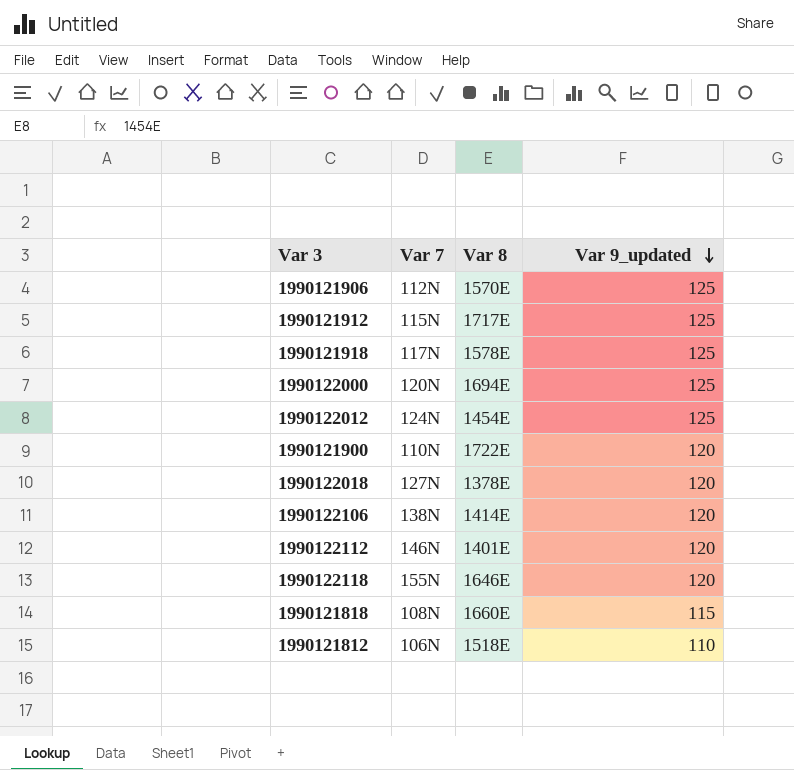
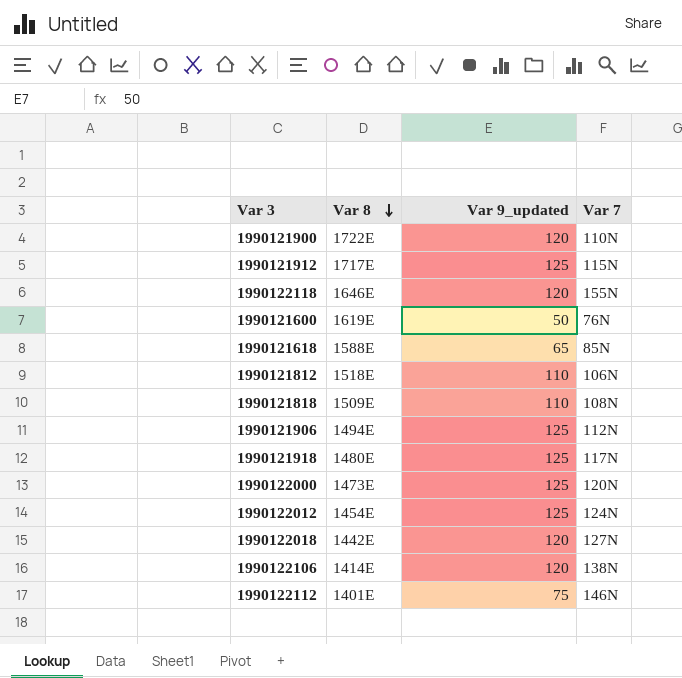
row order: Var 9_updated descending -> Var 8 descending
column Var 7 | position: 2 -> 4
row 1990121600: none -> 1619E | 50 | 76N
row 1990121618: none -> 1588E | 65 | 85N
1990121818 | Var 8: 1660E -> 1509E
1990121818 | Var 9_updated: 115 -> 110
1990121906 | Var 8: 1570E -> 1494E
1990121918 | Var 8: 1578E -> 1480E
1990122000 | Var 8: 1694E -> 1473E
1990122018 | Var 8: 1378E -> 1442E
1990122112 | Var 9_updated: 120 -> 75

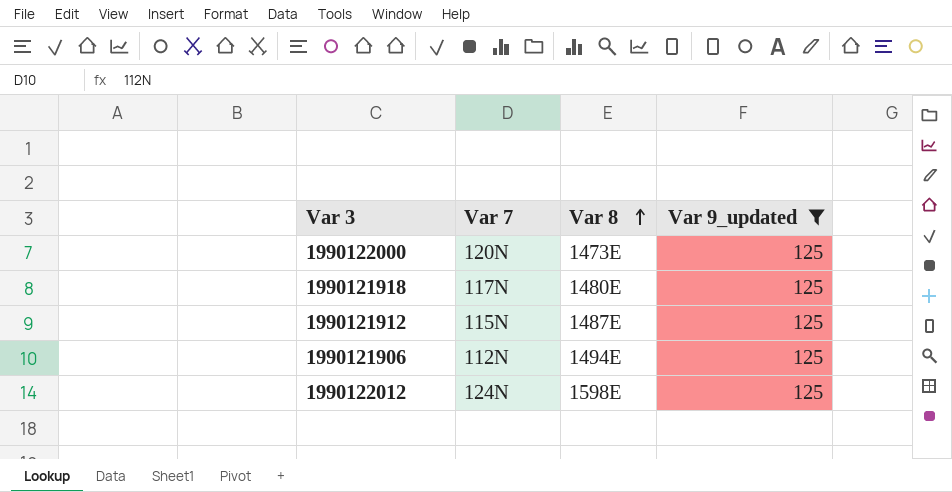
filter: none -> Var 9_updated = 125
row order: Var 8 descending -> Var 8 ascending
column Var 7 | position: 4 -> 2
1990121912 | Var 8: 1717E -> 1487E
1990122012 | Var 8: 1454E -> 1598E

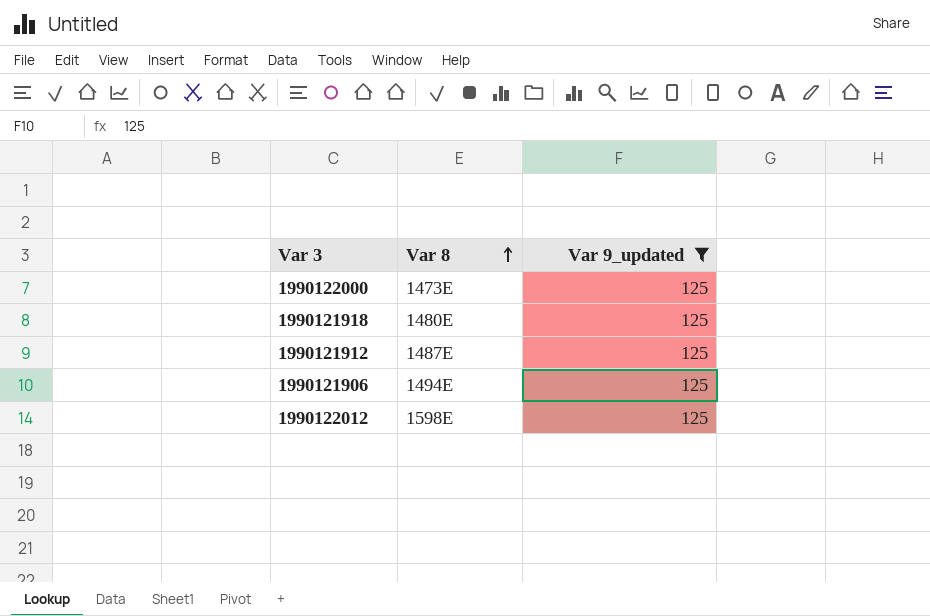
column Var 7 | position: 2 -> none

